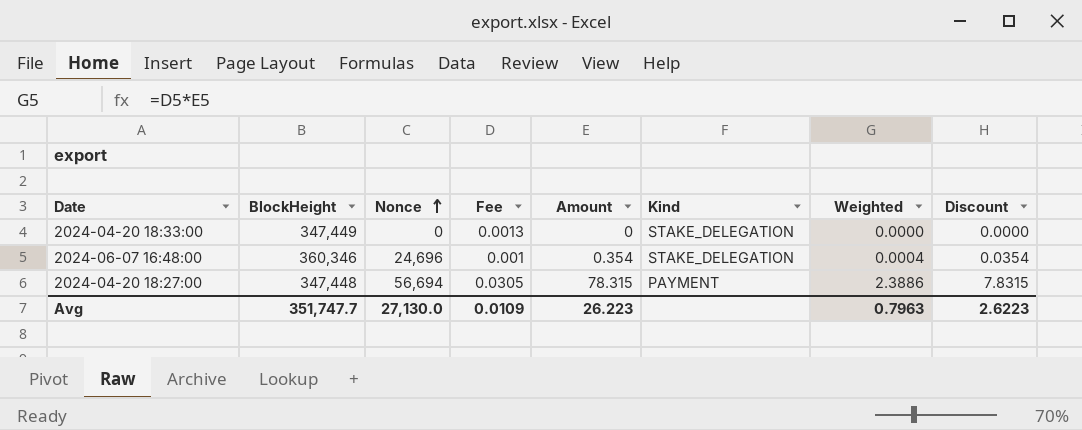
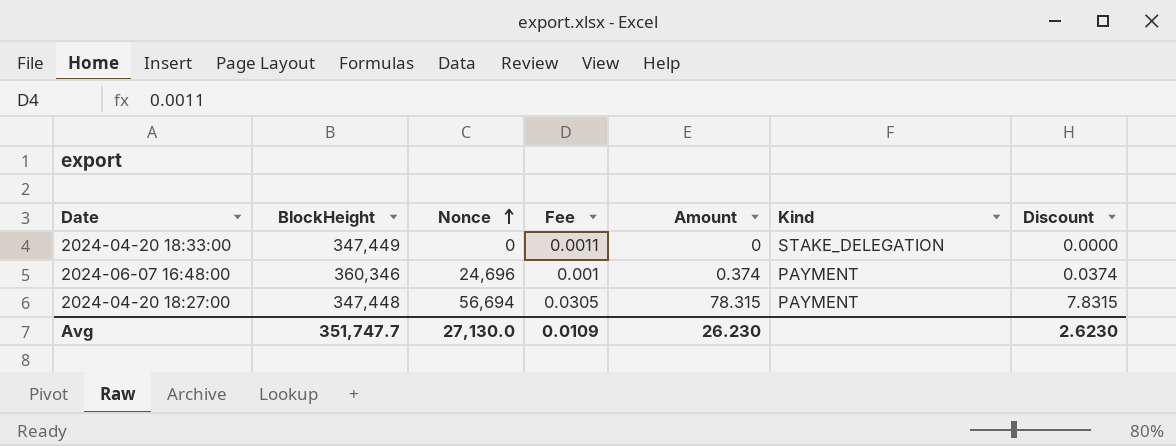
column Weighted | formula: [Fee] * [Amount] -> none
2024-04-20 18:33:00 | Fee: 0.0013 -> 0.0011
2024-06-07 16:48:00 | Amount: 0.354 -> 0.374
2024-06-07 16:48:00 | Kind: STAKE_DELEGATION -> PAYMENT
2024-06-07 16:48:00 | Discount: 0.0354 -> 0.0374
Avg | Amount: 26.223 -> 26.230
Avg | Discount: 2.6223 -> 2.6230

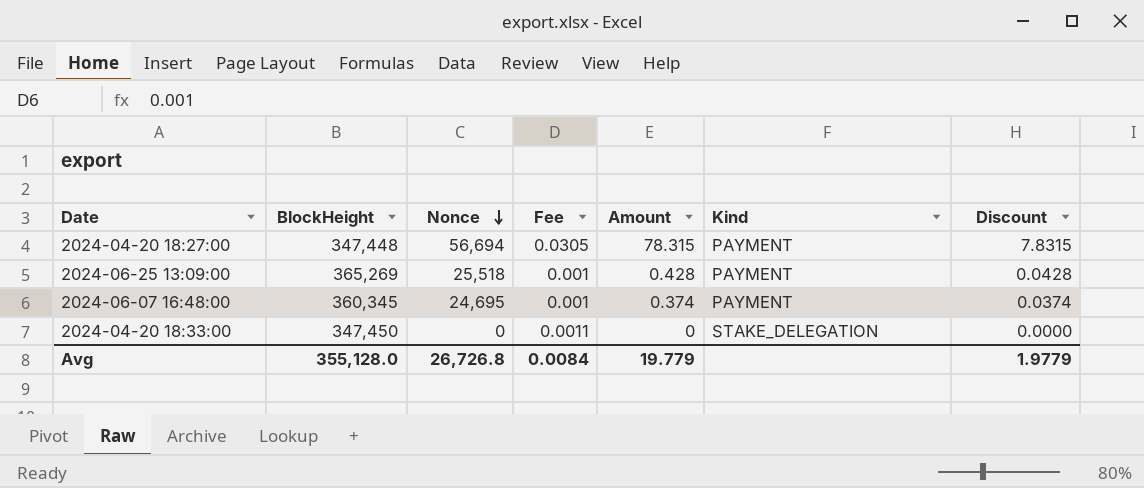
row order: Nonce ascending -> Nonce descending
row 2024-06-25 13:09:00: none -> 365,269 | 25,518 | 0.001 | 0.428 | PAYMENT | 0.0428
2024-06-07 16:48:00 | BlockHeight: 360,346 -> 360,345
2024-06-07 16:48:00 | Nonce: 24,696 -> 24,695
2024-04-20 18:33:00 | BlockHeight: 347,449 -> 347,450
Avg | BlockHeight: 351,747.7 -> 355,128.0
Avg | Nonce: 27,130.0 -> 26,726.8
Avg | Fee: 0.0109 -> 0.0084
Avg | Amount: 26.230 -> 19.779
Avg | Discount: 2.6230 -> 1.9779

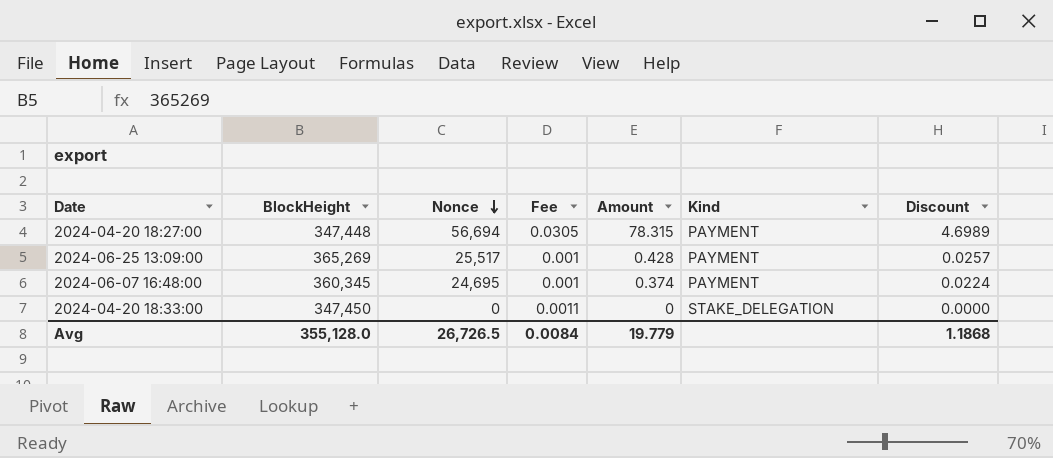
column Discount | formula: [Amount] * 0.1 -> [Amount] * 0.06
2024-06-25 13:09:00 | Nonce: 25,518 -> 25,517
Avg | Nonce: 26,726.8 -> 26,726.5
Avg | Discount: 1.9779 -> 1.1868

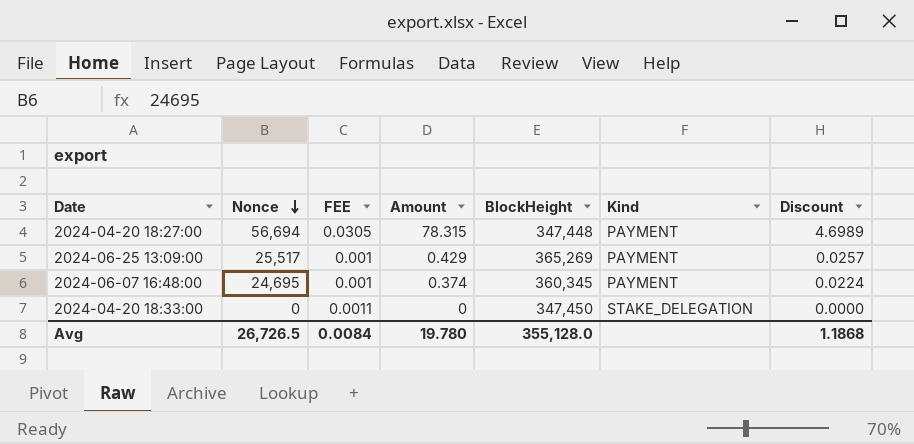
column name: Fee -> FEE
column BlockHeight | position: 2 -> 5
2024-06-25 13:09:00 | Amount: 0.428 -> 0.429
Avg | Amount: 19.779 -> 19.780

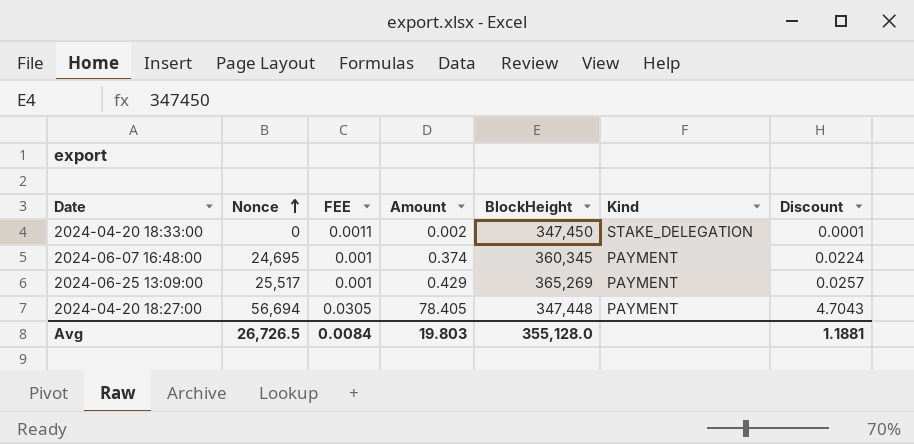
row order: Nonce descending -> Nonce ascending
2024-04-20 18:33:00 | Amount: 0 -> 0.002
2024-04-20 18:33:00 | Discount: 0.0000 -> 0.0001
2024-04-20 18:27:00 | Amount: 78.315 -> 78.405
2024-04-20 18:27:00 | Discount: 4.6989 -> 4.7043
Avg | Amount: 19.780 -> 19.803
Avg | Discount: 1.1868 -> 1.1881

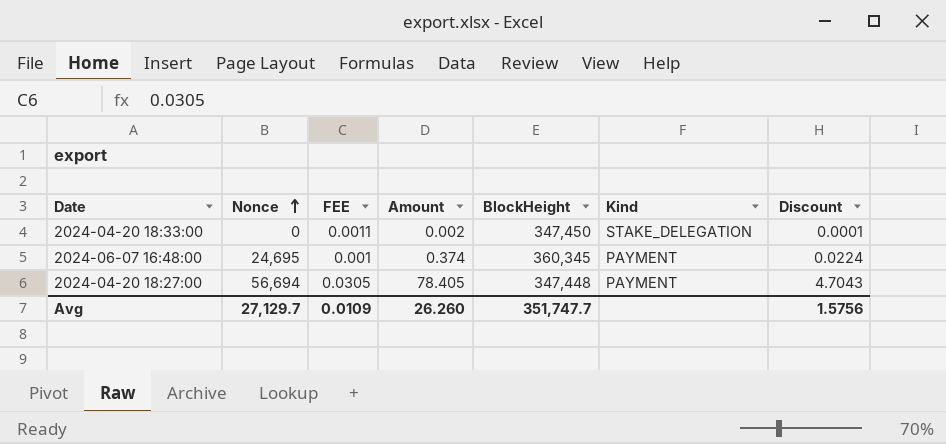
row 2024-06-25 13:09:00: 25,517 | 0.001 | 0.429 | 365,269 | PAYMENT | 0.0257 -> none
Avg | Nonce: 26,726.5 -> 27,129.7
Avg | FEE: 0.0084 -> 0.0109
Avg | Amount: 19.803 -> 26.260
Avg | BlockHeight: 355,128.0 -> 351,747.7
Avg | Discount: 1.1881 -> 1.5756

